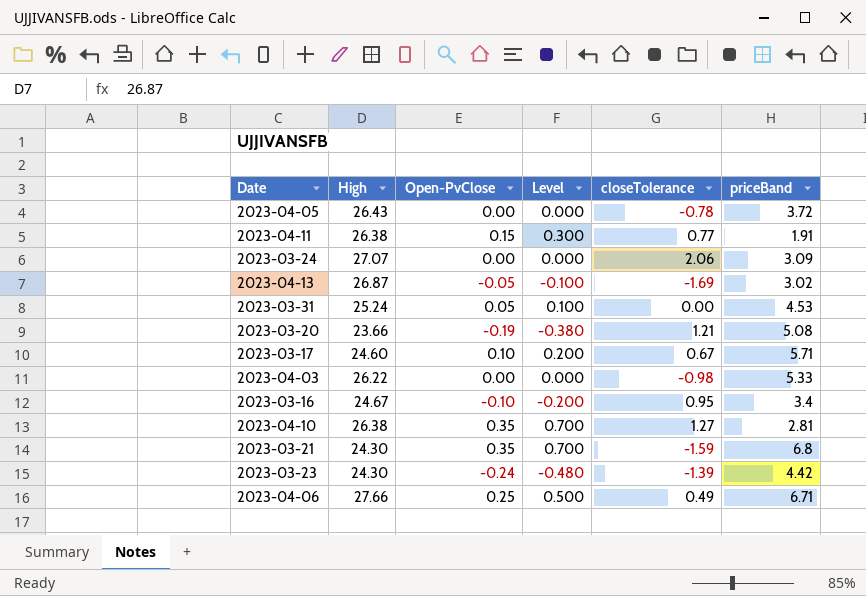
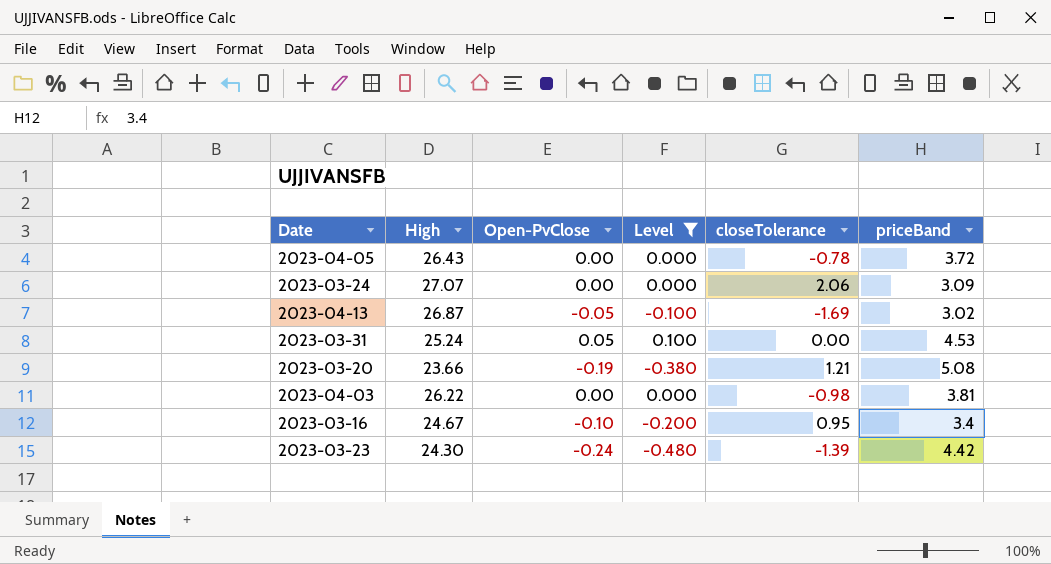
filter: none -> Level <= 0.100
2023-04-03 | priceBand: 5.33 -> 3.81

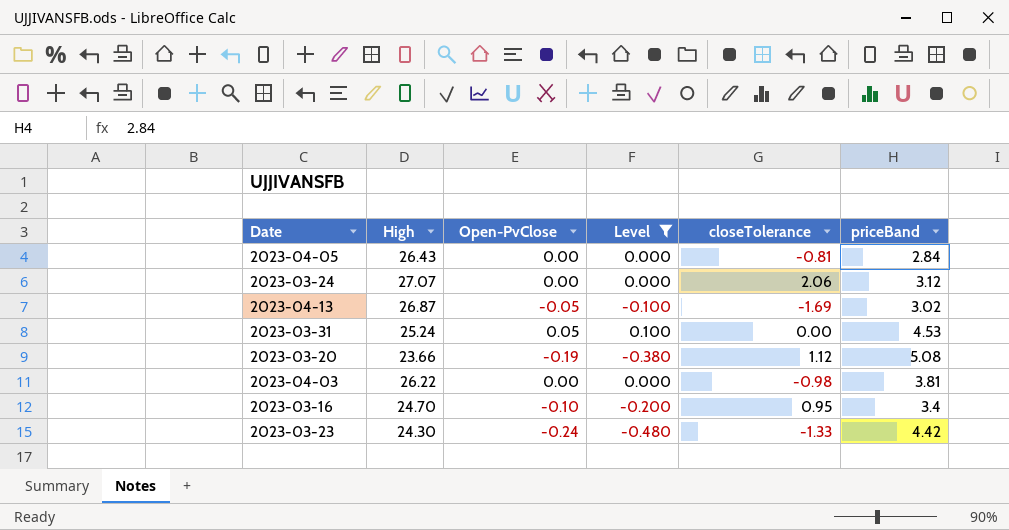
2023-04-05 | closeTolerance: -0.78 -> -0.81
2023-04-05 | priceBand: 3.72 -> 2.84
2023-03-24 | priceBand: 3.09 -> 3.12
2023-03-20 | closeTolerance: 1.21 -> 1.12
2023-03-16 | High: 24.67 -> 24.70
2023-03-23 | closeTolerance: -1.39 -> -1.33

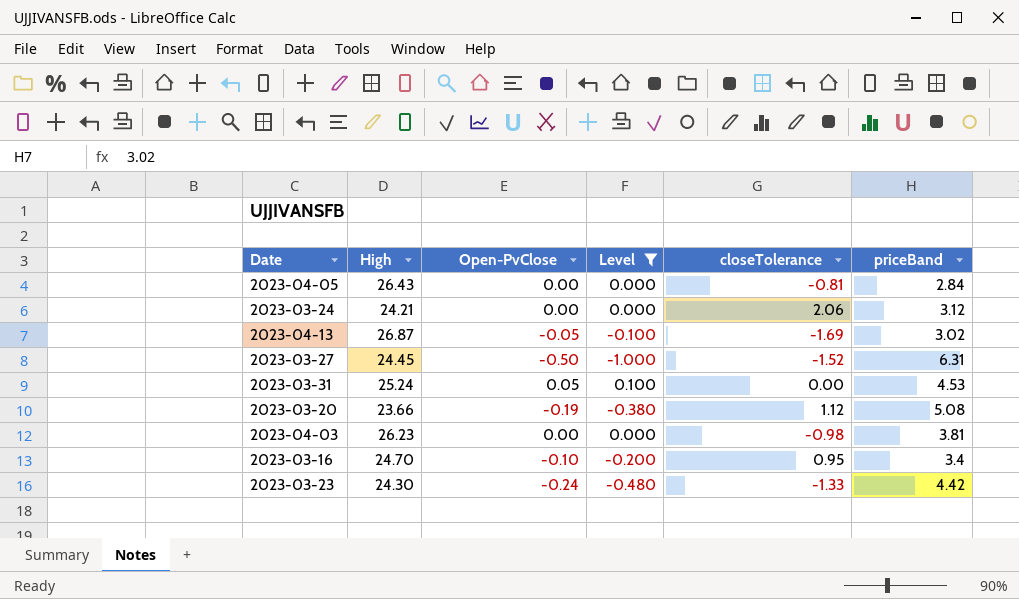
2023-03-24 | High: 27.07 -> 24.21
row 2023-03-27: none -> 24.45 | -0.50 | -1.000 | -1.52 | 6.31
2023-04-03 | High: 26.22 -> 26.23

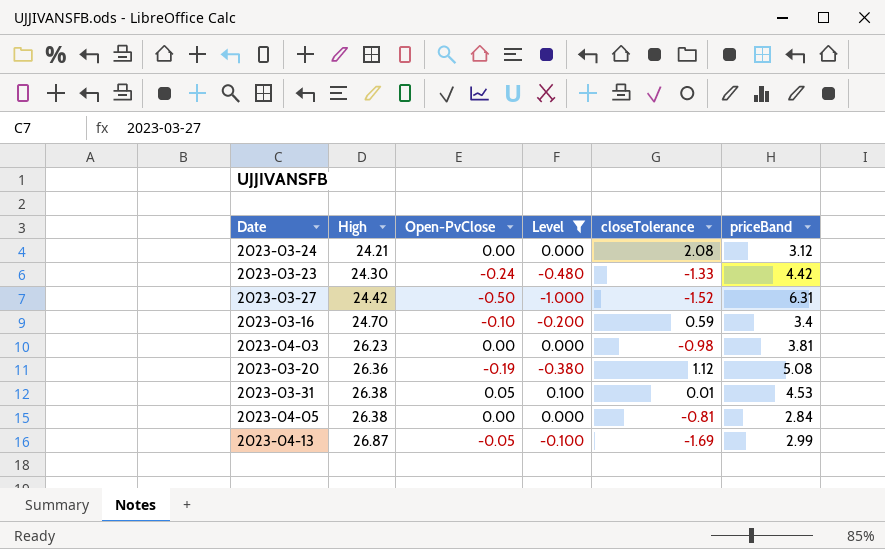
row order: none -> High ascending
2023-03-24 | closeTolerance: 2.06 -> 2.08
2023-03-27 | High: 24.45 -> 24.42
2023-03-16 | closeTolerance: 0.95 -> 0.59
2023-03-20 | High: 23.66 -> 26.36
2023-03-31 | High: 25.24 -> 26.38
2023-03-31 | closeTolerance: 0.00 -> 0.01
2023-04-05 | High: 26.43 -> 26.38
2023-04-13 | priceBand: 3.02 -> 2.99

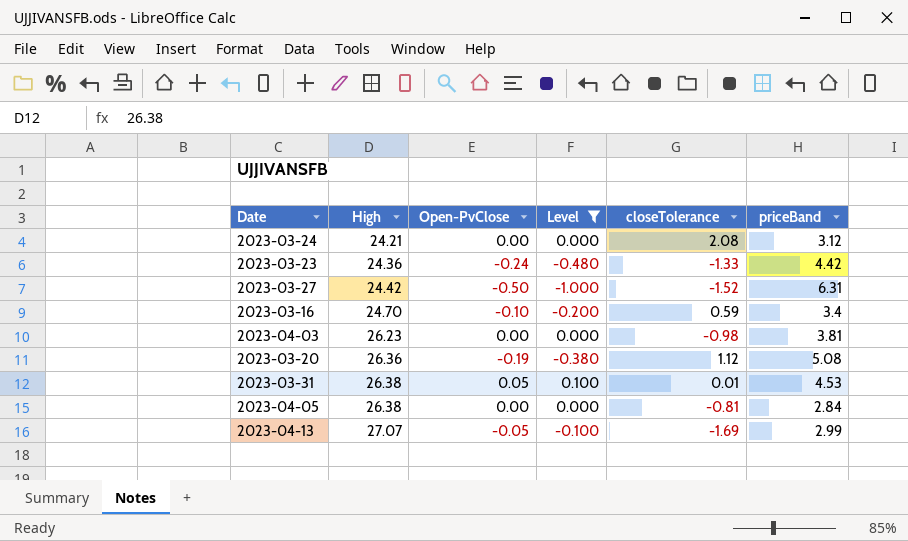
2023-03-23 | High: 24.30 -> 24.36
2023-04-13 | High: 26.87 -> 27.07

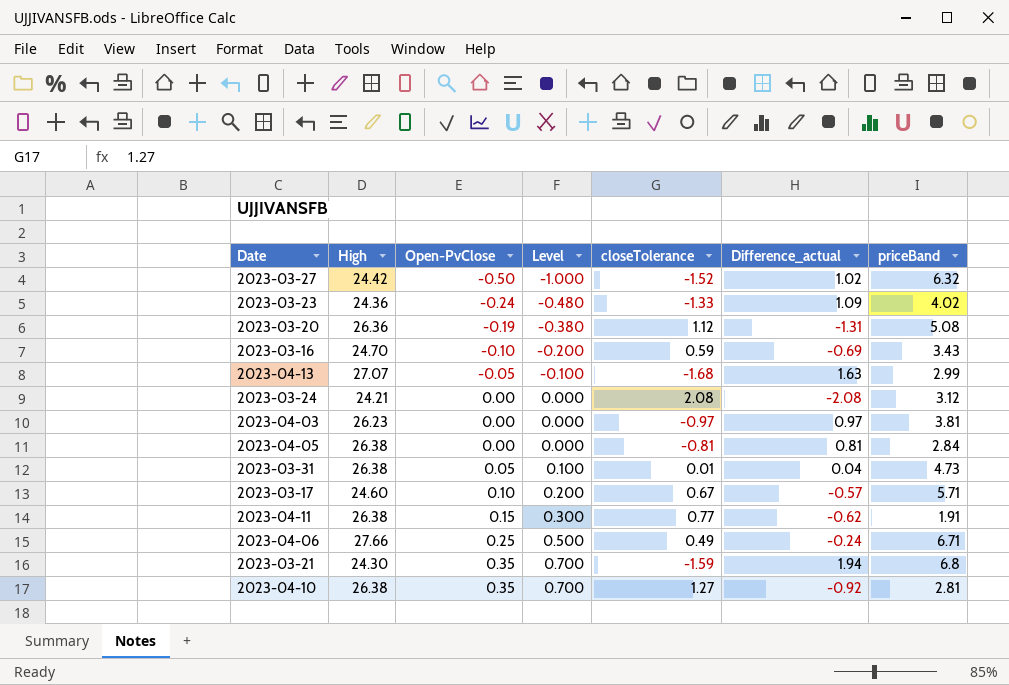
filter: Level <= 0.100 -> none
row order: High ascending -> Open-PvClose ascending
column Difference_actual | formula: none -> [Open-PvClose] - [closeTolerance]
2023-03-27 | priceBand: 6.31 -> 6.32
2023-03-23 | priceBand: 4.42 -> 4.02
2023-03-16 | priceBand: 3.4 -> 3.43
2023-04-13 | closeTolerance: -1.69 -> -1.68
2023-04-03 | closeTolerance: -0.98 -> -0.97
2023-03-31 | priceBand: 4.53 -> 4.73

